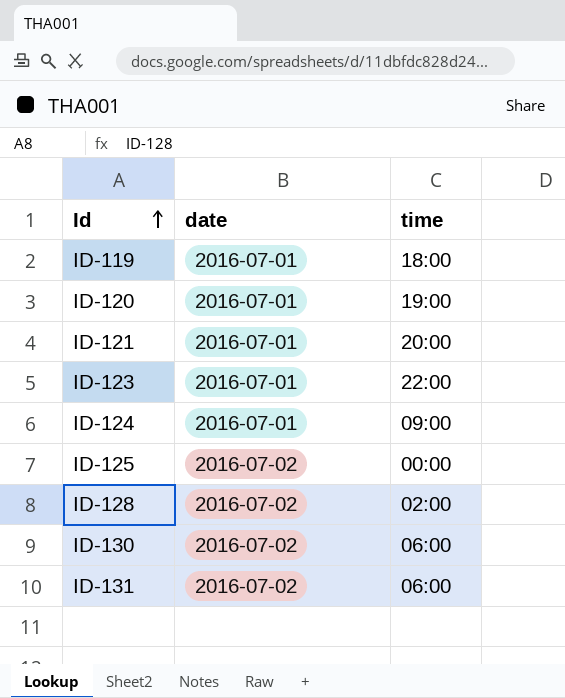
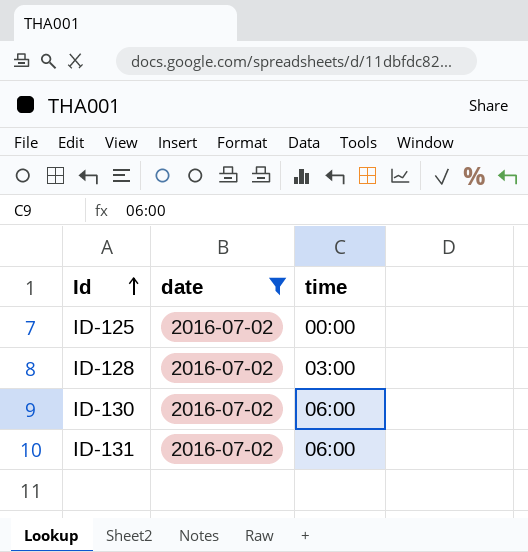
filter: none -> date = 2016-07-02
ID-128 | time: 02:00 -> 03:00

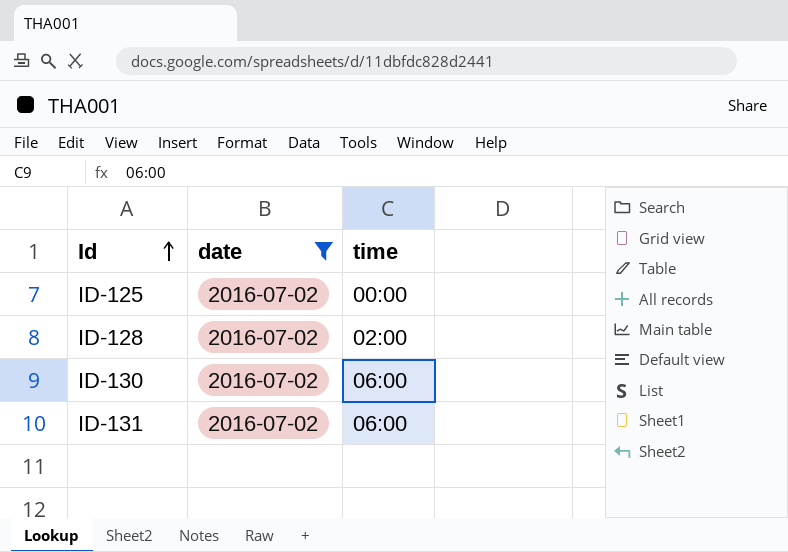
ID-128 | time: 03:00 -> 02:00

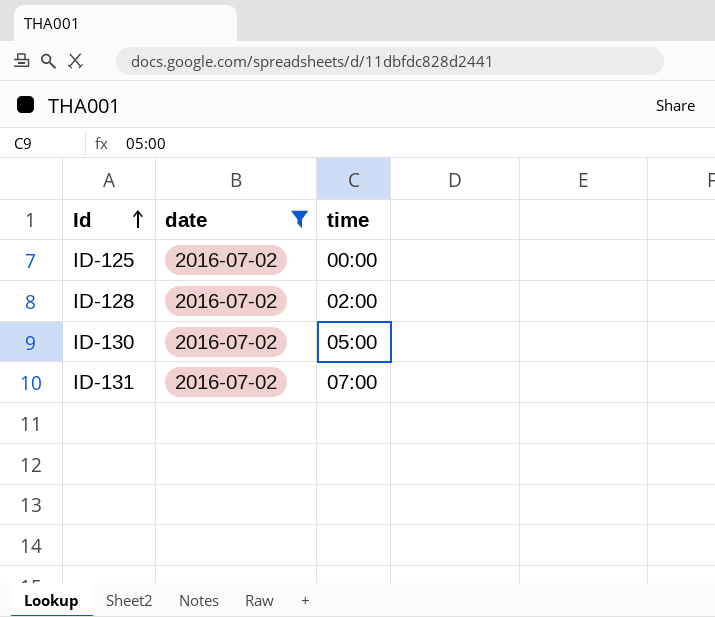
ID-130 | time: 06:00 -> 05:00
ID-131 | time: 06:00 -> 07:00

